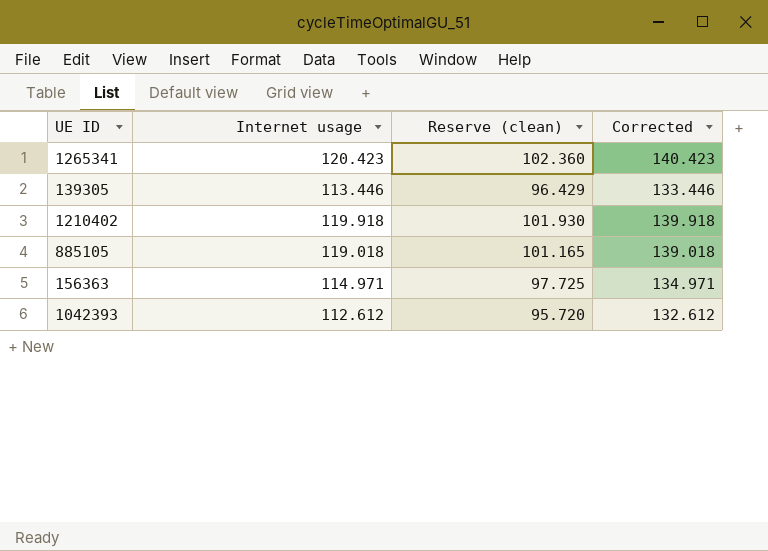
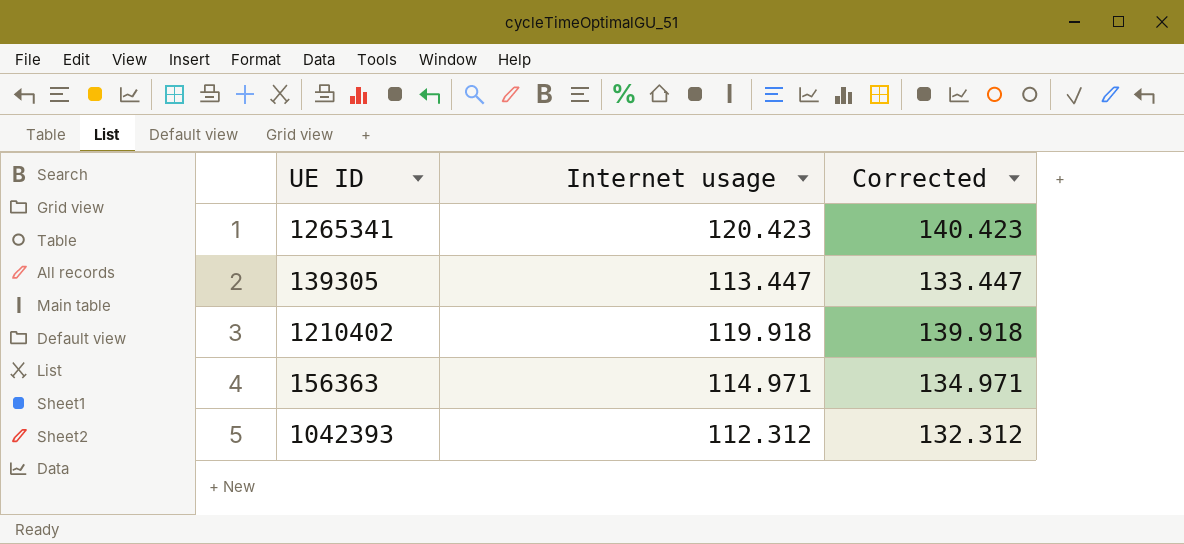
column Reserve (clean) | formula: [Internet usage] * 0.85 -> none
row 885105: 119.018 | 101.165 | 139.018 -> none
139305 | Internet usage: 113.446 -> 113.447
139305 | Corrected: 133.446 -> 133.447
1042393 | Internet usage: 112.612 -> 112.312
1042393 | Corrected: 132.612 -> 132.312

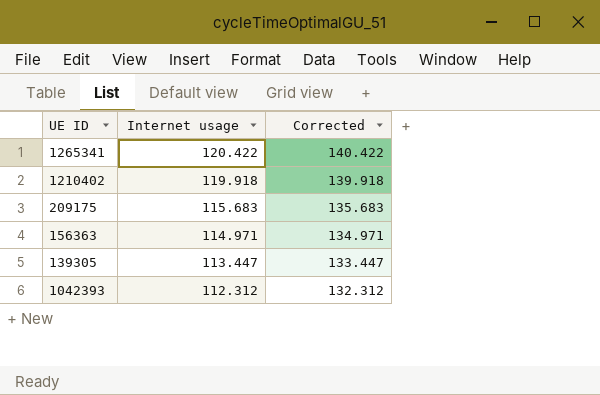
row order: none -> Internet usage descending
1265341 | Internet usage: 120.423 -> 120.422
1265341 | Corrected: 140.423 -> 140.422
row 209175: none -> 115.683 | 135.683

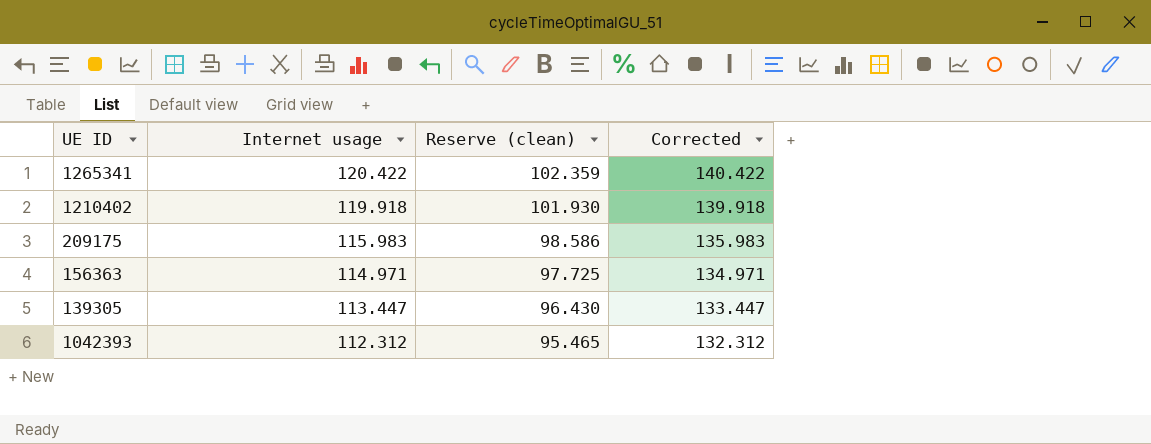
column Reserve (clean) | formula: none -> [Internet usage] * 0.85
209175 | Internet usage: 115.683 -> 115.983
209175 | Corrected: 135.683 -> 135.983

